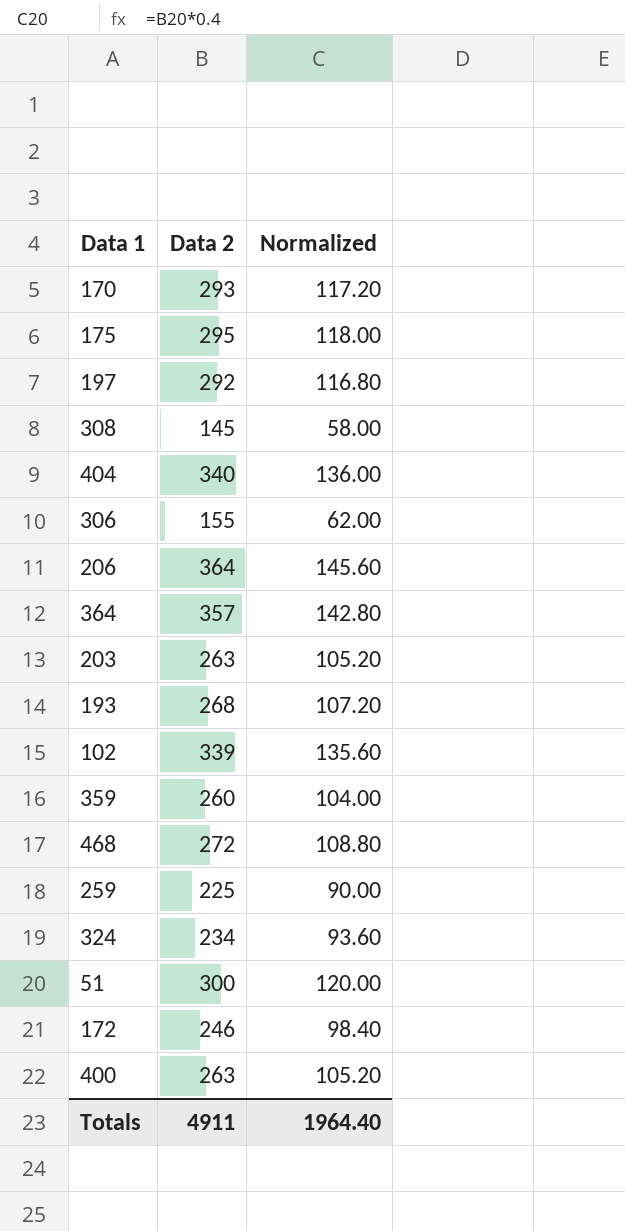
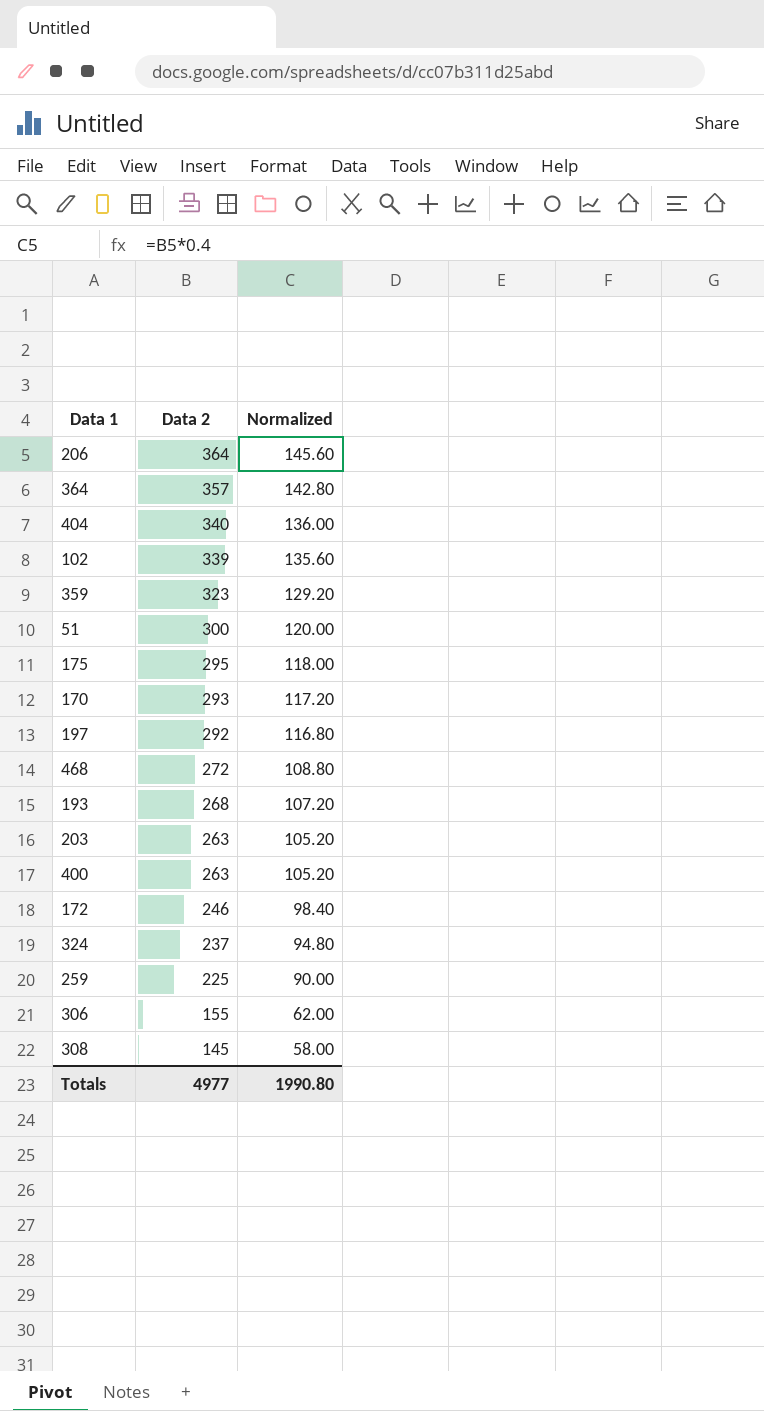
row order: none -> Data 2 descending
359 | Data 2: 260 -> 323
359 | Normalized: 104.00 -> 129.20
324 | Data 2: 234 -> 237
324 | Normalized: 93.60 -> 94.80
Totals | Data 2: 4911 -> 4977
Totals | Normalized: 1964.40 -> 1990.80

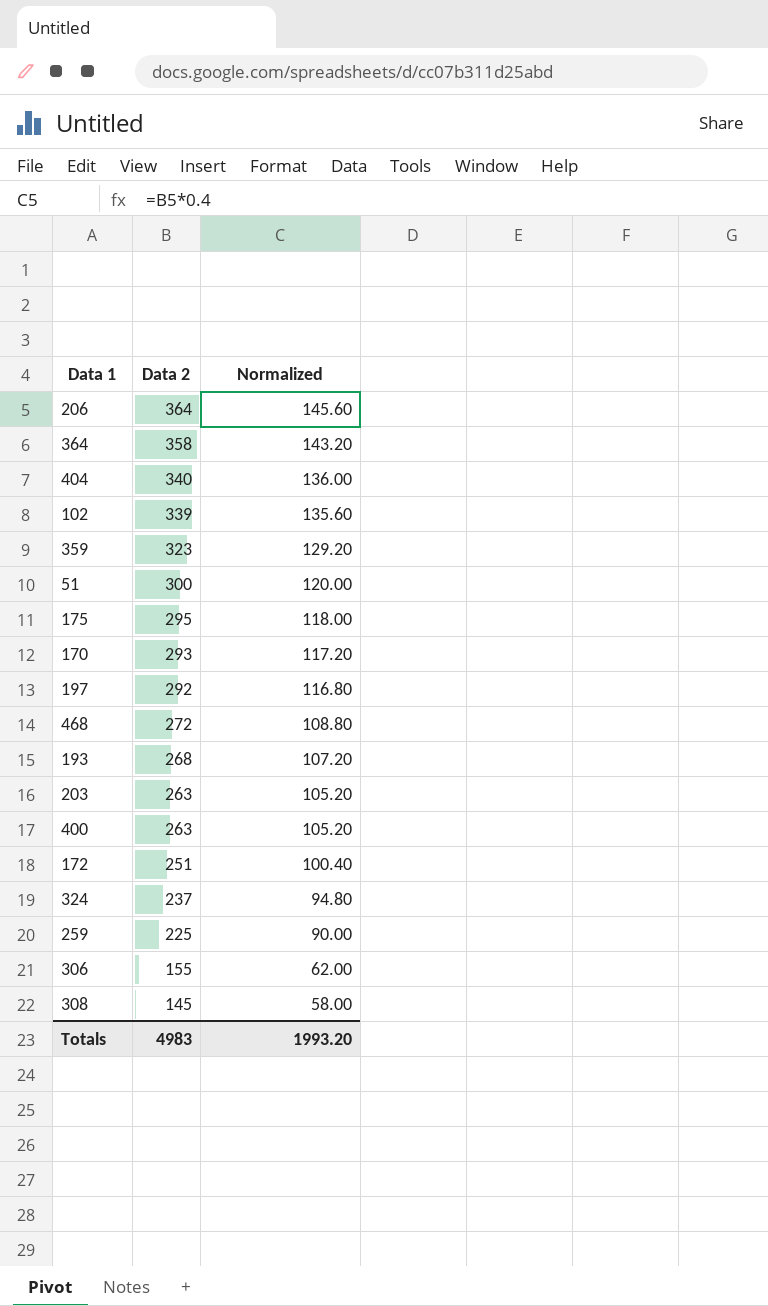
364 | Data 2: 357 -> 358
364 | Normalized: 142.80 -> 143.20
172 | Data 2: 246 -> 251
172 | Normalized: 98.40 -> 100.40
Totals | Data 2: 4977 -> 4983
Totals | Normalized: 1990.80 -> 1993.20

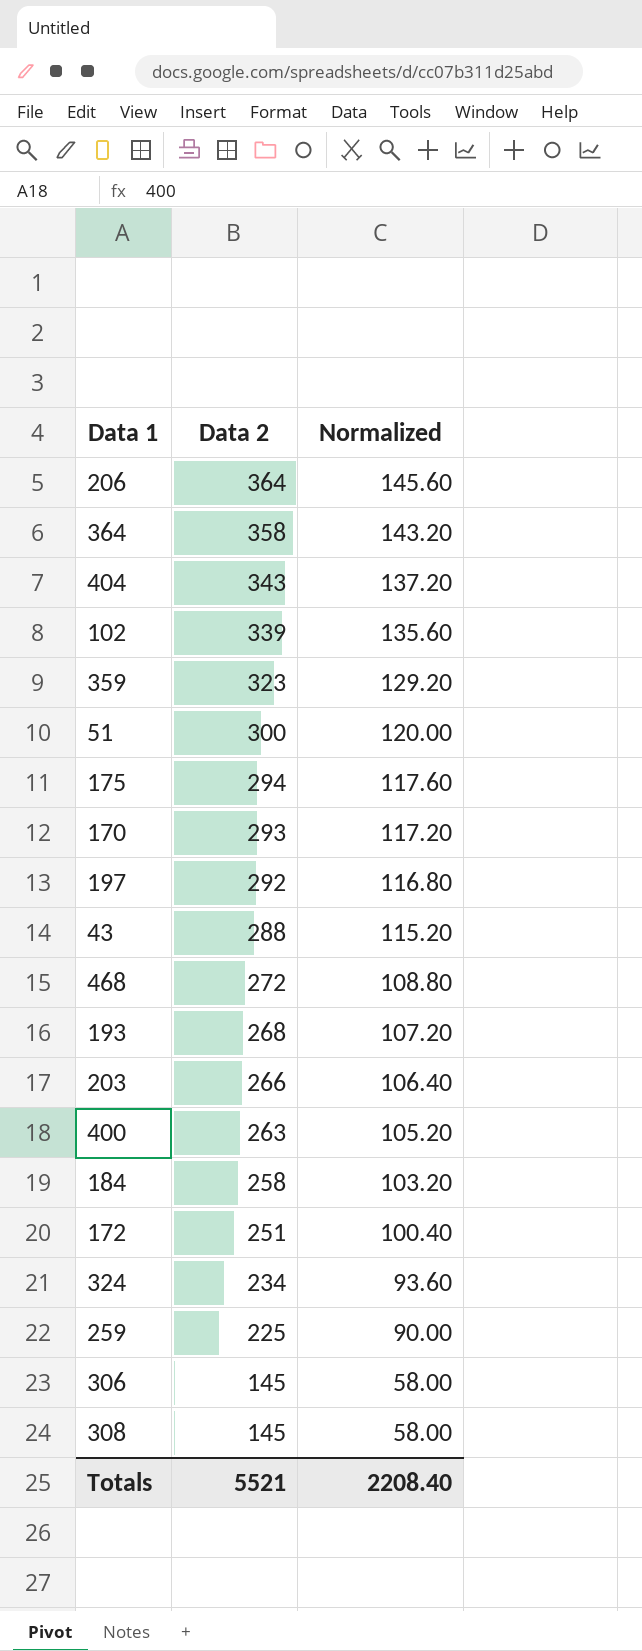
404 | Data 2: 340 -> 343
404 | Normalized: 136.00 -> 137.20
175 | Data 2: 295 -> 294
175 | Normalized: 118.00 -> 117.60
row 43: none -> 288 | 115.20
203 | Data 2: 263 -> 266
203 | Normalized: 105.20 -> 106.40
row 184: none -> 258 | 103.20
324 | Data 2: 237 -> 234
324 | Normalized: 94.80 -> 93.60
306 | Data 2: 155 -> 145
306 | Normalized: 62.00 -> 58.00
Totals | Data 2: 4983 -> 5521
Totals | Normalized: 1993.20 -> 2208.40

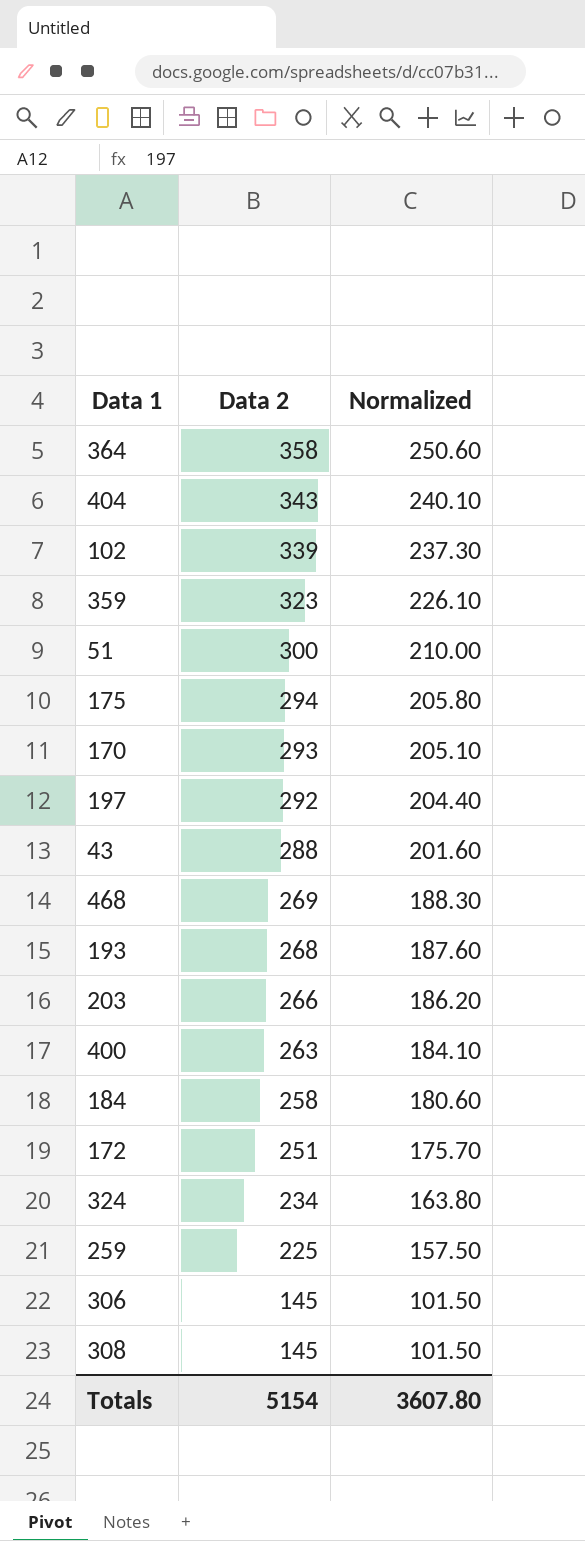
column Normalized | formula: [Data 2] * 0.4 -> [Data 2] * 0.7
row 206: 364 | 145.60 -> none
468 | Data 2: 272 -> 269
Totals | Data 2: 5521 -> 5154
Totals | Normalized: 2208.40 -> 3607.80

